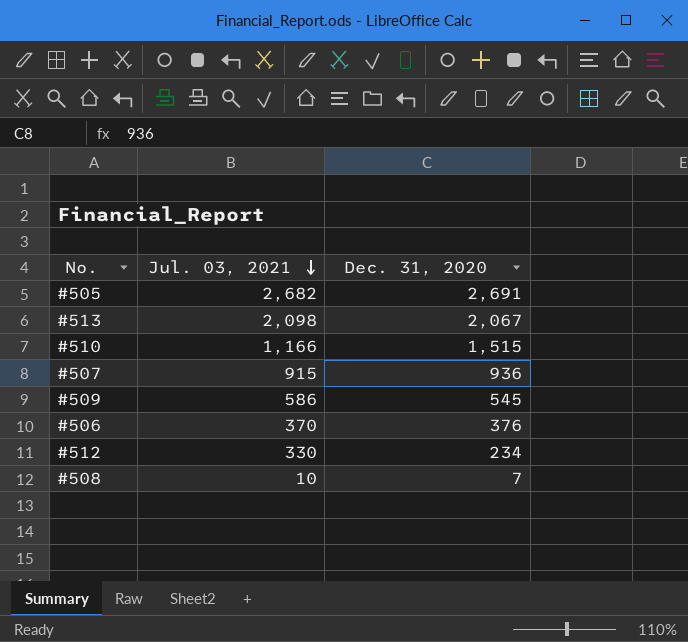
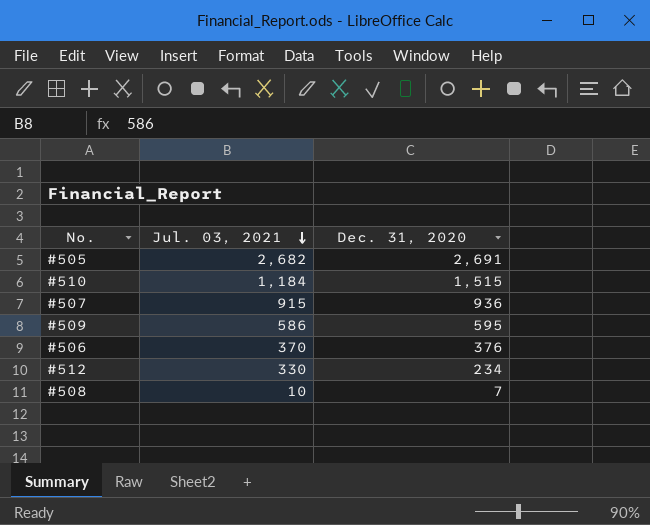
row #513: 2,098 | 2,067 -> none
#510 | Jul. 03, 2021: 1,166 -> 1,184
#509 | Dec. 31, 2020: 545 -> 595

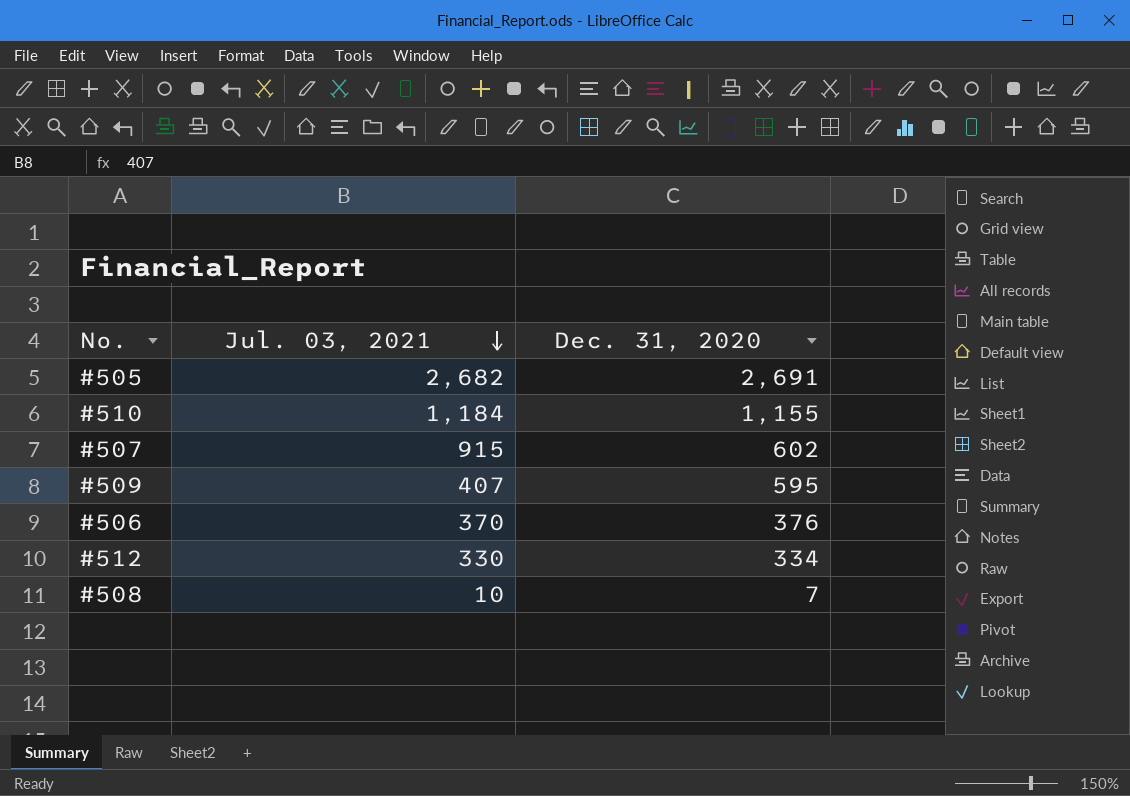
#510 | Dec. 31, 2020: 1,515 -> 1,155
#507 | Dec. 31, 2020: 936 -> 602
#509 | Jul. 03, 2021: 586 -> 407
#512 | Dec. 31, 2020: 234 -> 334

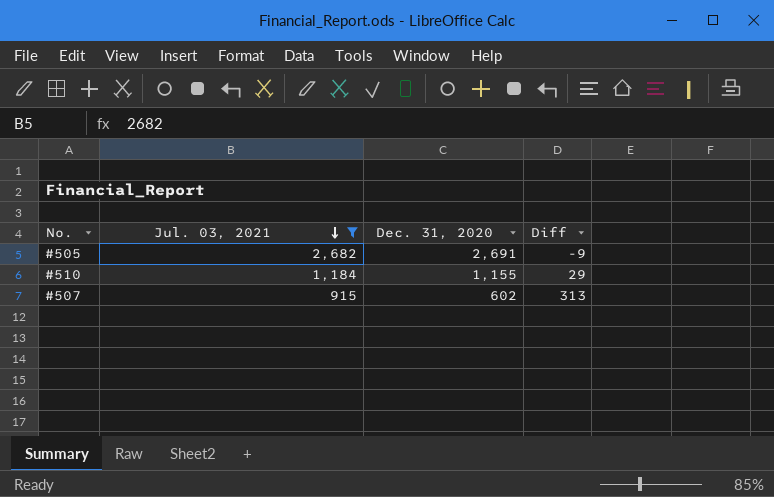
filter: none -> Jul. 03, 2021 >= 915
column Diff | formula: none -> [Jul. 03, 2021] - [Dec. 31, 2020]

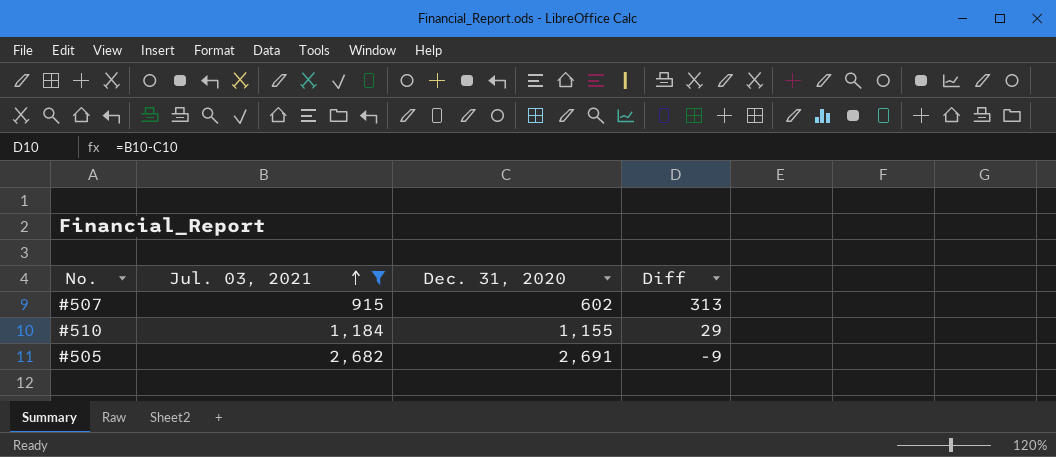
row order: Jul. 03, 2021 descending -> Jul. 03, 2021 ascending

